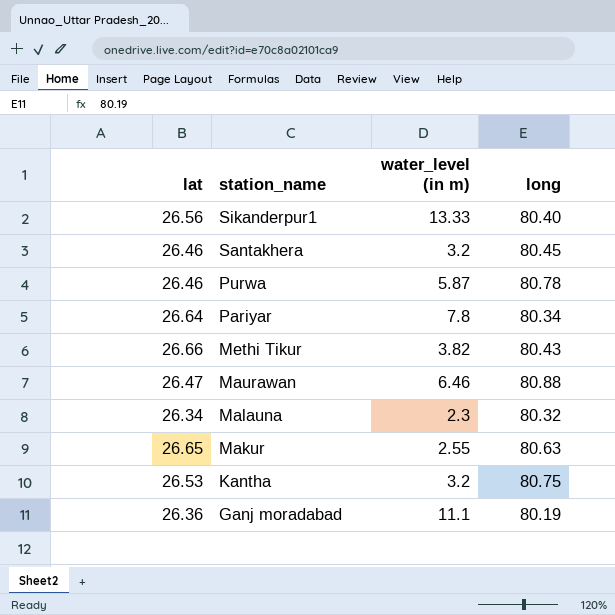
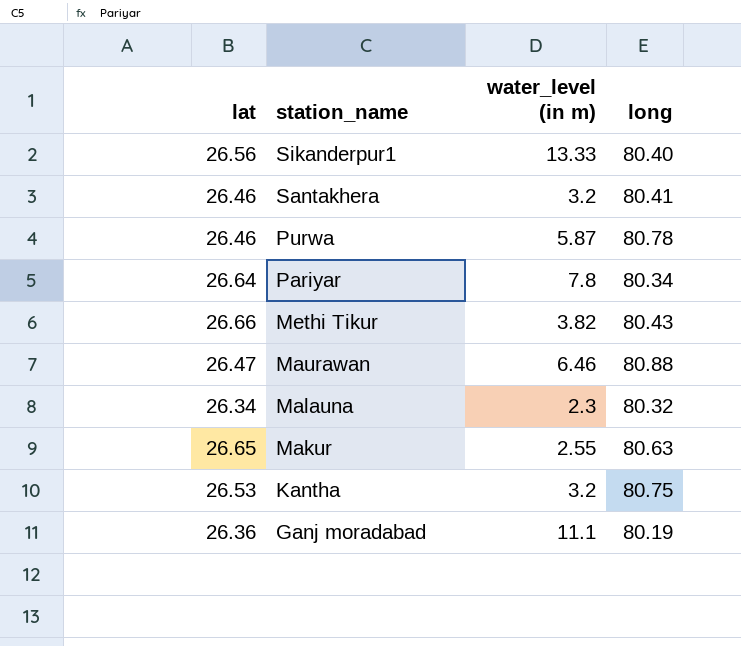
Santakhera | long: 80.45 -> 80.41

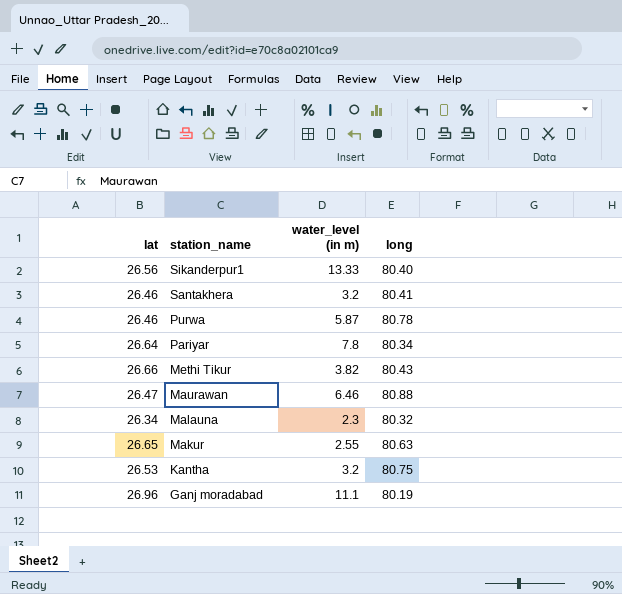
Ganj moradabad | lat: 26.36 -> 26.96

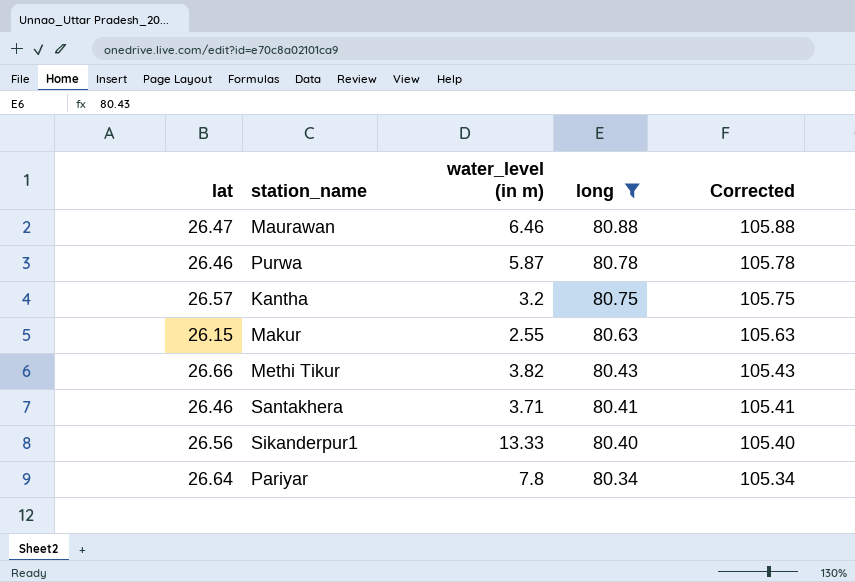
filter: none -> long >= 80.34
row order: station_name descending -> long descending
column Corrected | formula: none -> [long] + 25
Kantha | lat: 26.53 -> 26.57
Makur | lat: 26.65 -> 26.15
Santakhera | water_level (in m): 3.2 -> 3.71

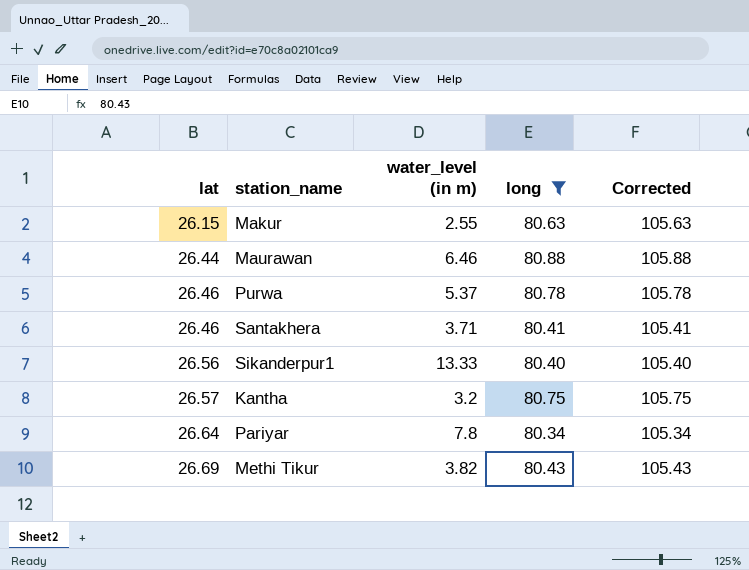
row order: long descending -> lat ascending
Maurawan | lat: 26.47 -> 26.44
Purwa | water_level (in m): 5.87 -> 5.37
Methi Tikur | lat: 26.66 -> 26.69

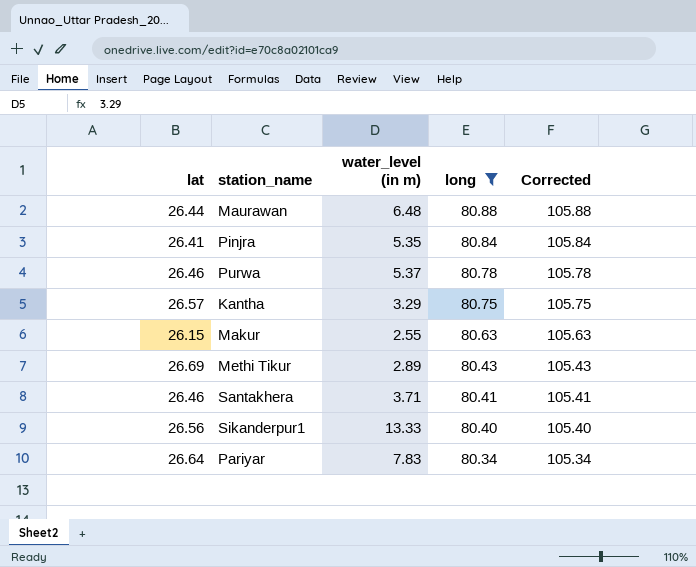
row order: lat ascending -> long descending
Maurawan | water_level (in m): 6.46 -> 6.48
row Pinjra: none -> 26.41 | 5.35 | 80.84 | 105.84
Kantha | water_level (in m): 3.2 -> 3.29
Methi Tikur | water_level (in m): 3.82 -> 2.89
Pariyar | water_level (in m): 7.8 -> 7.83

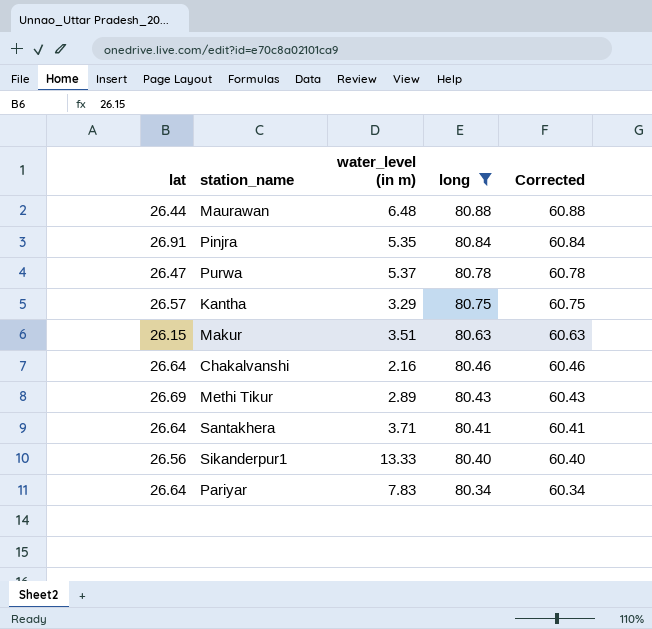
column Corrected | formula: [long] + 25 -> [long] - 20
Pinjra | lat: 26.41 -> 26.91
Purwa | lat: 26.46 -> 26.47
Makur | water_level (in m): 2.55 -> 3.51
row Chakalvanshi: none -> 26.64 | 2.16 | 80.46 | 60.46
Santakhera | lat: 26.46 -> 26.64

